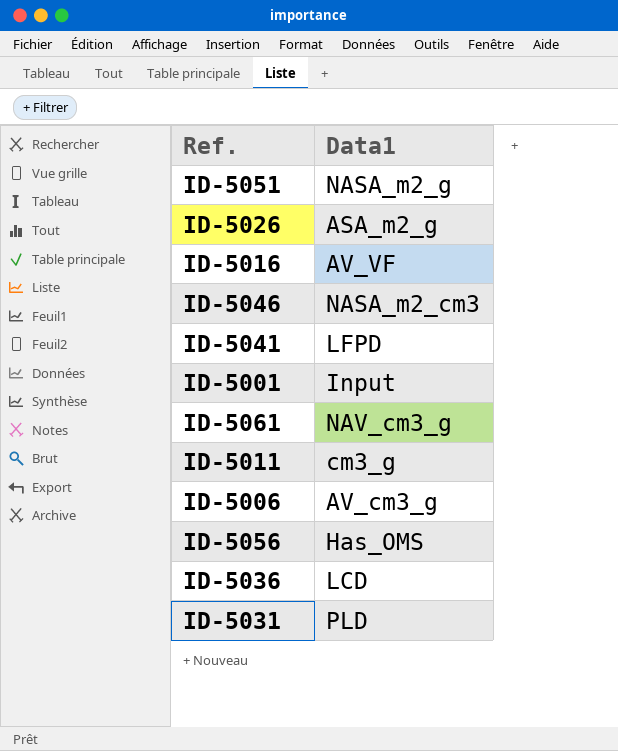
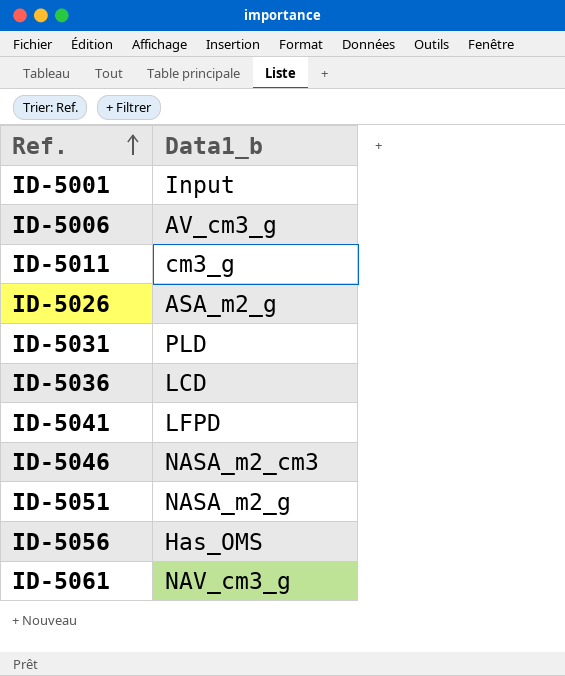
row order: none -> Ref. ascending
column name: Data1 -> Data1_b
row ID-5016: AV_VF -> none

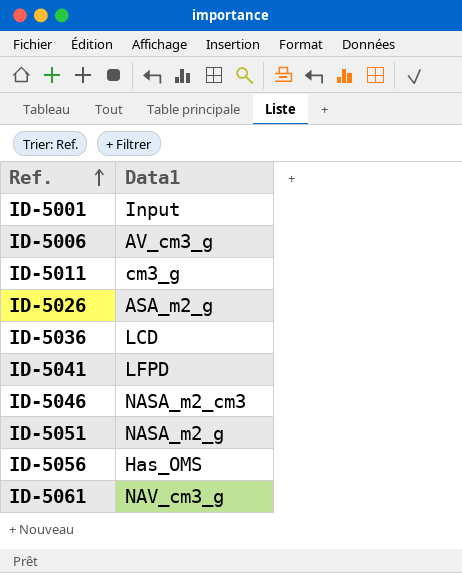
column name: Data1_b -> Data1
row ID-5031: PLD -> none

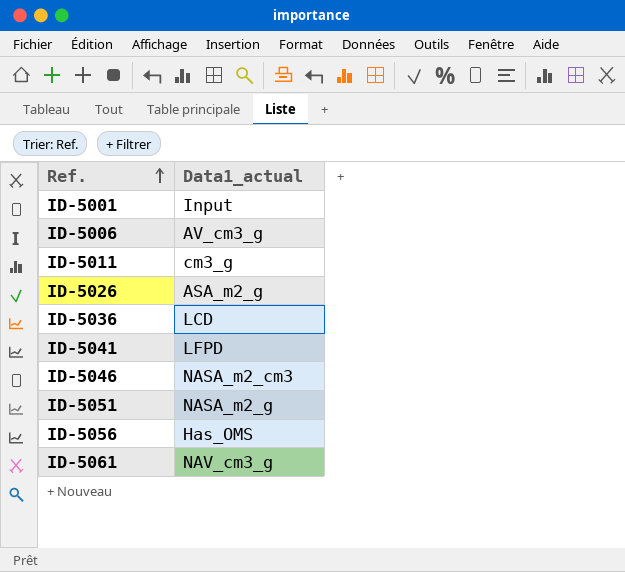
column name: Data1 -> Data1_actual

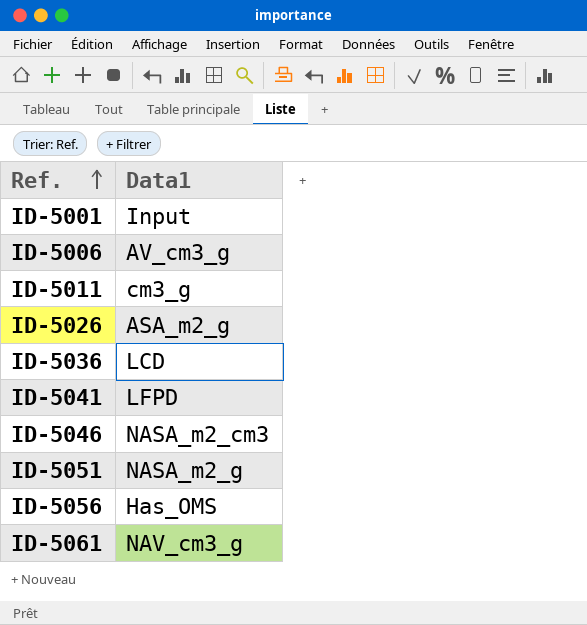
column name: Data1_actual -> Data1

